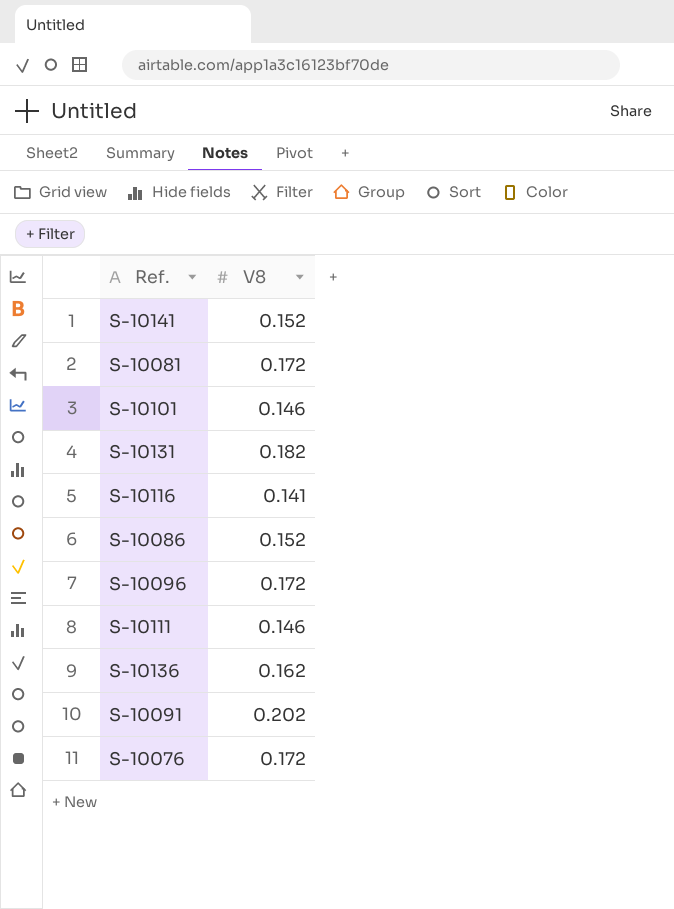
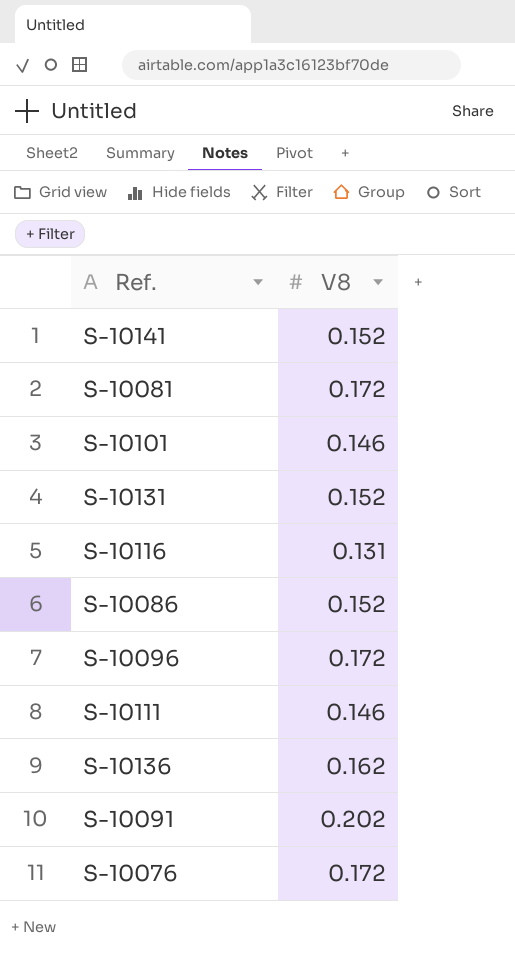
S-10131 | V8: 0.182 -> 0.152
S-10116 | V8: 0.141 -> 0.131

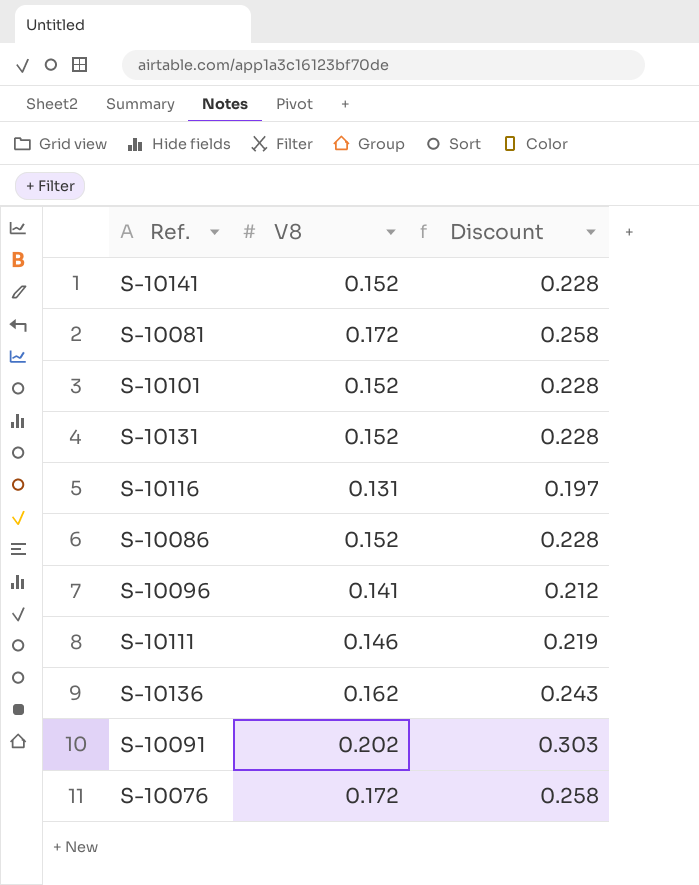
column Discount | formula: none -> [V8] * 1.5
S-10101 | V8: 0.146 -> 0.152
S-10096 | V8: 0.172 -> 0.141

